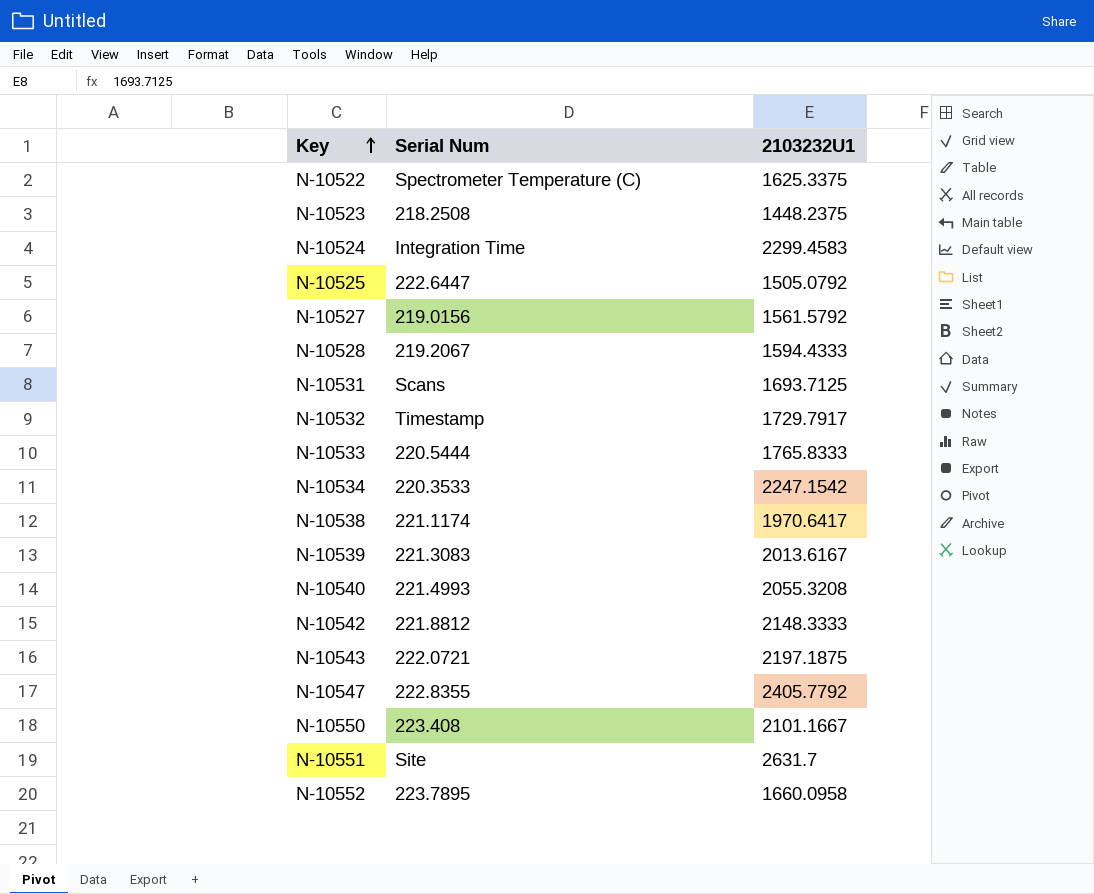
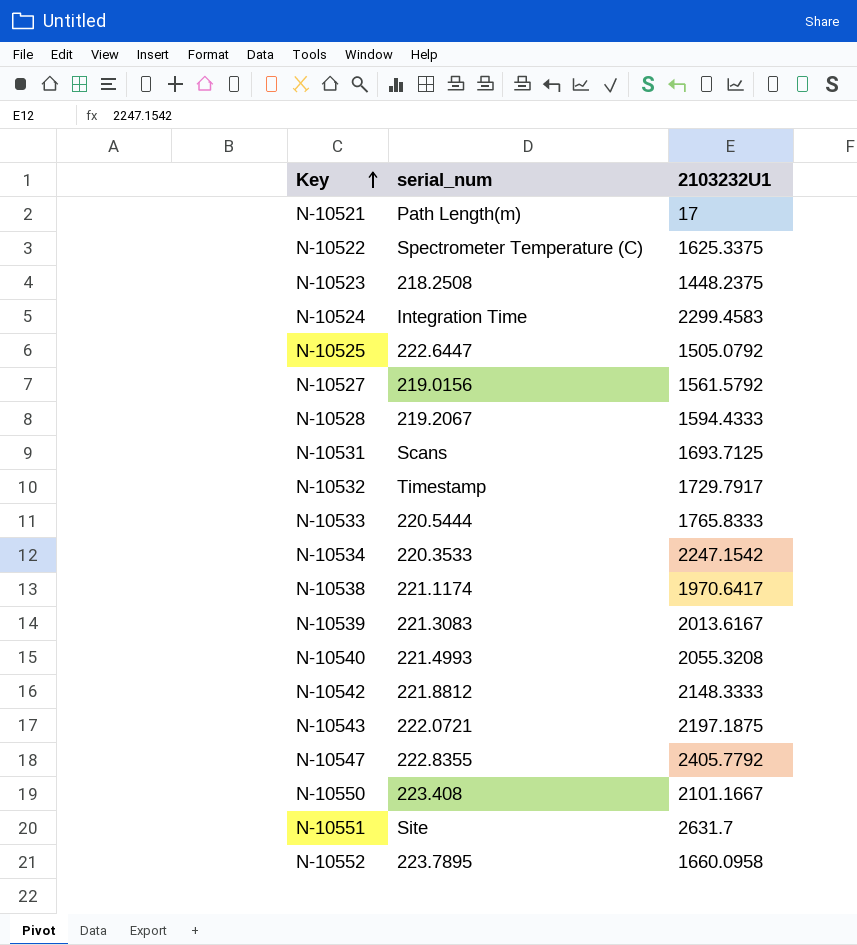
column name: Serial Num -> serial_num
row N-10521: none -> Path Length(m) | 17

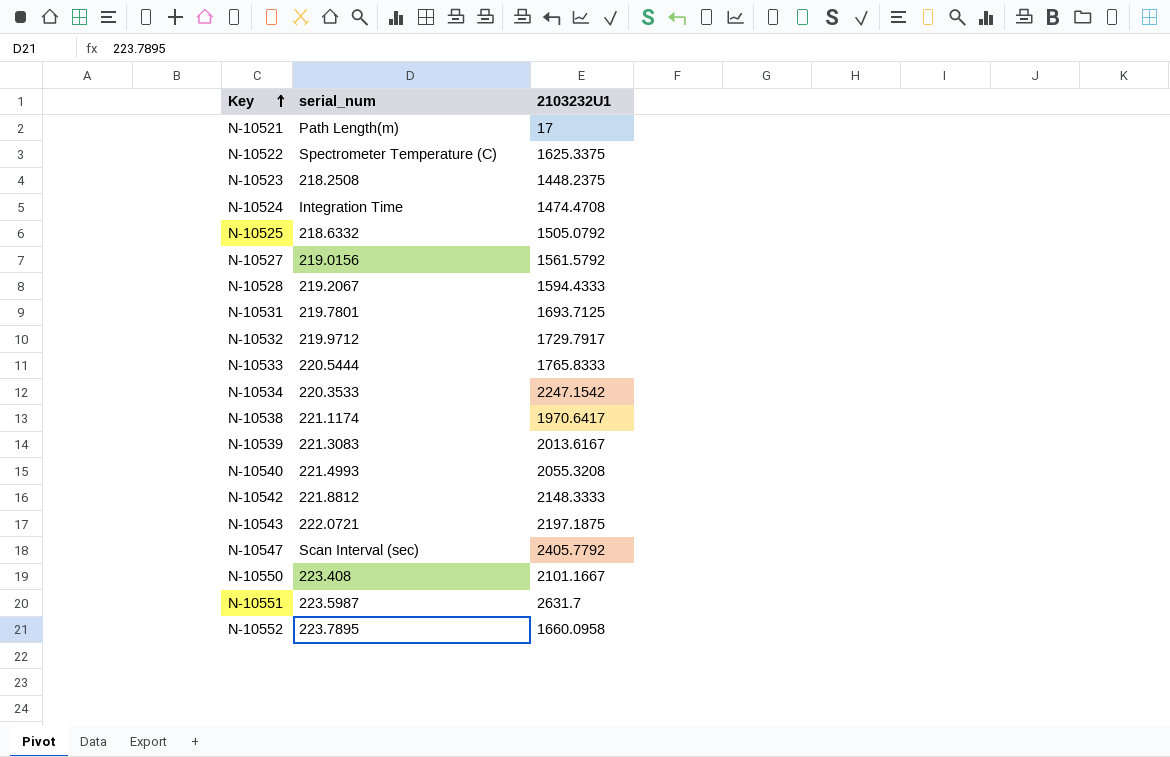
N-10524 | 2103232U1: 2299.4583 -> 1474.4708
N-10525 | serial_num: 222.6447 -> 218.6332
N-10531 | serial_num: Scans -> 219.7801
N-10532 | serial_num: Timestamp -> 219.9712
N-10547 | serial_num: 222.8355 -> Scan Interval (sec)
N-10551 | serial_num: Site -> 223.5987

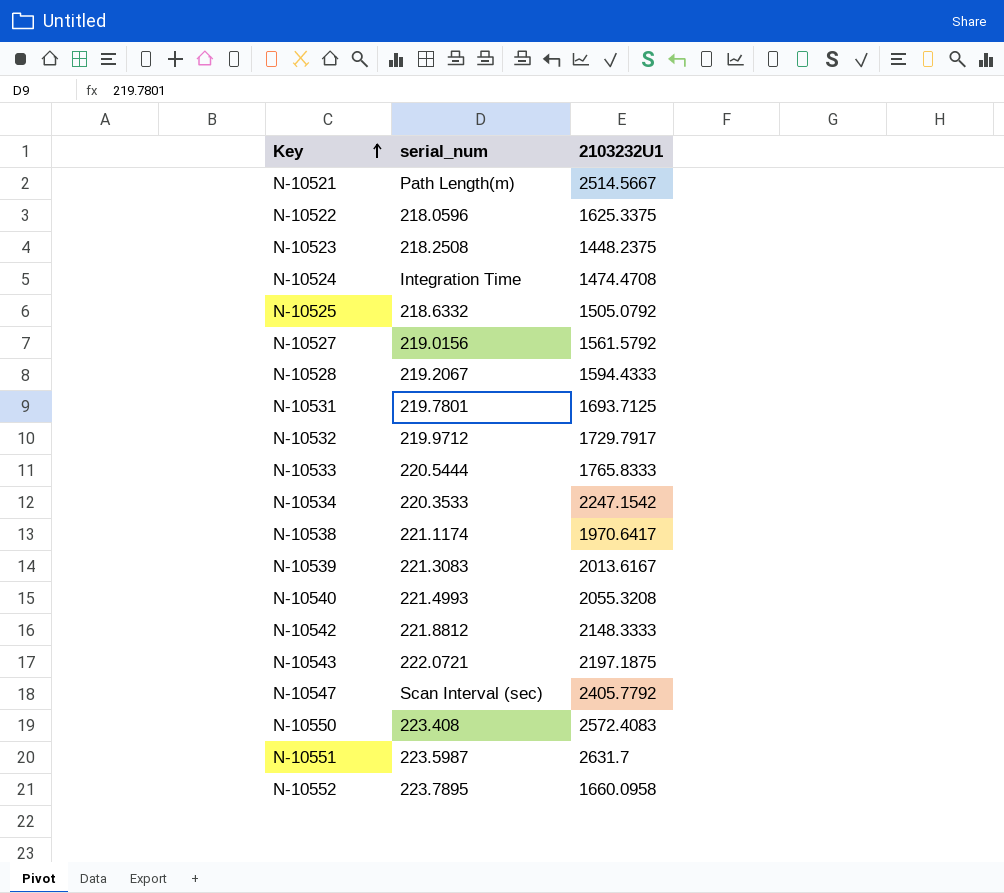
N-10521 | 2103232U1: 17 -> 2514.5667
N-10522 | serial_num: Spectrometer Temperature (C) -> 218.0596
N-10550 | 2103232U1: 2101.1667 -> 2572.4083

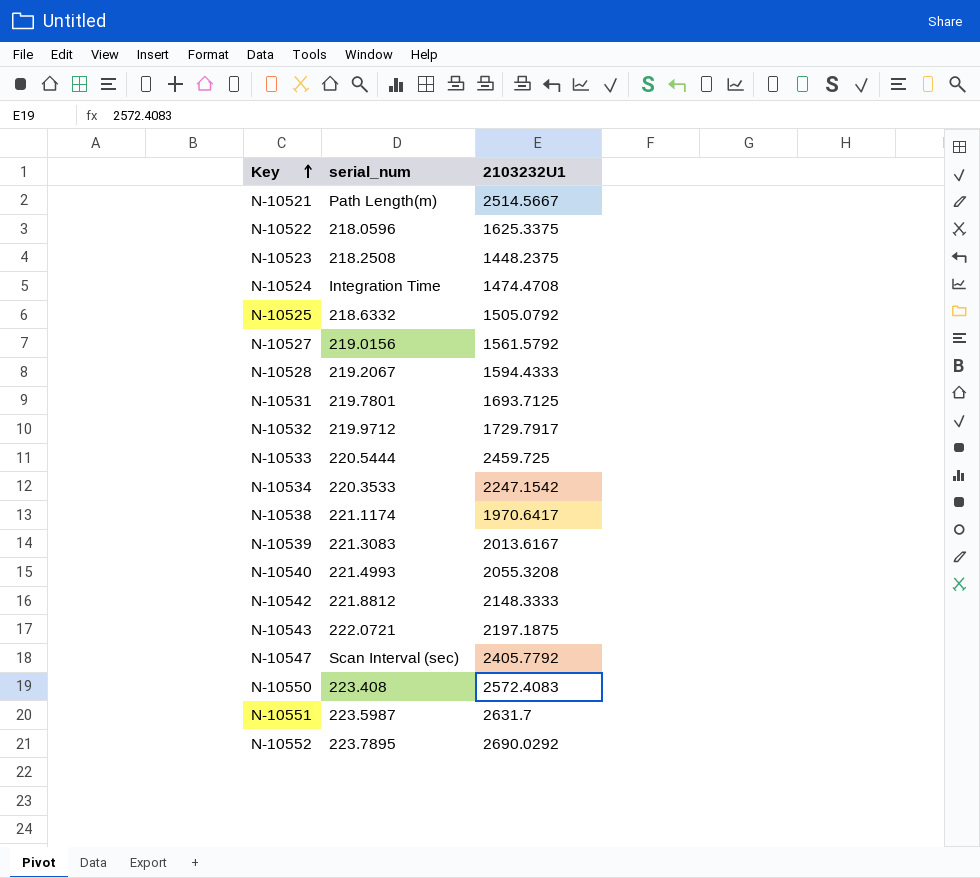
N-10533 | 2103232U1: 1765.8333 -> 2459.725
N-10552 | 2103232U1: 1660.0958 -> 2690.0292

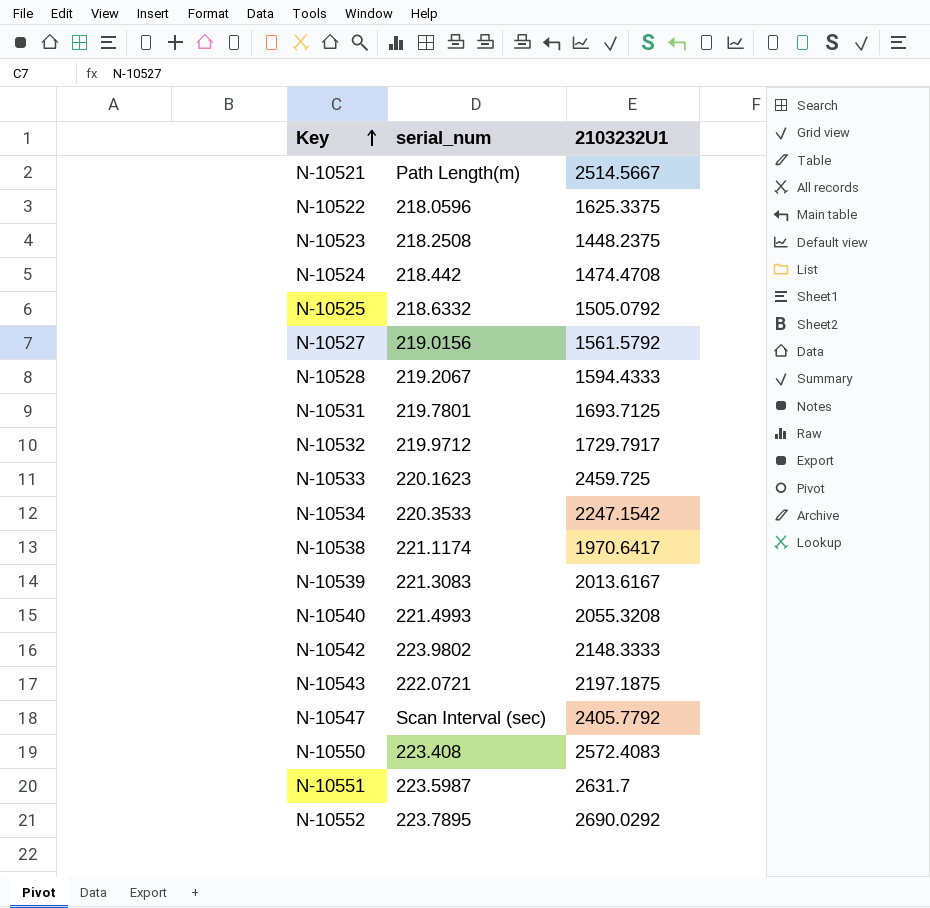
N-10524 | serial_num: Integration Time -> 218.442
N-10533 | serial_num: 220.5444 -> 220.1623
N-10542 | serial_num: 221.8812 -> 223.9802

